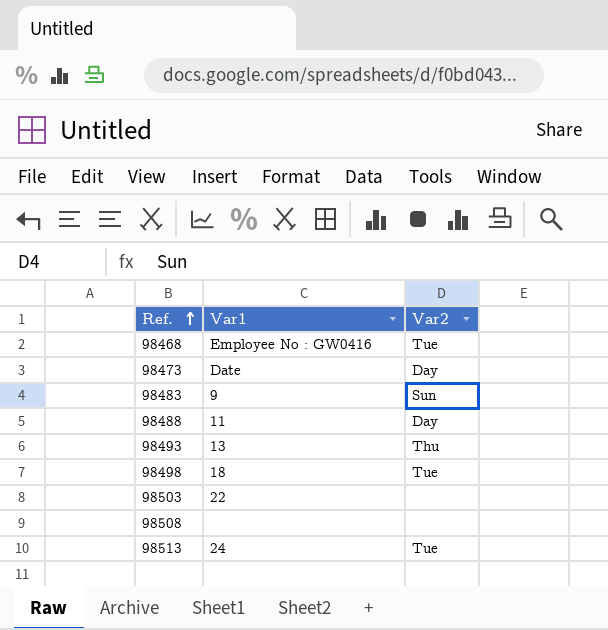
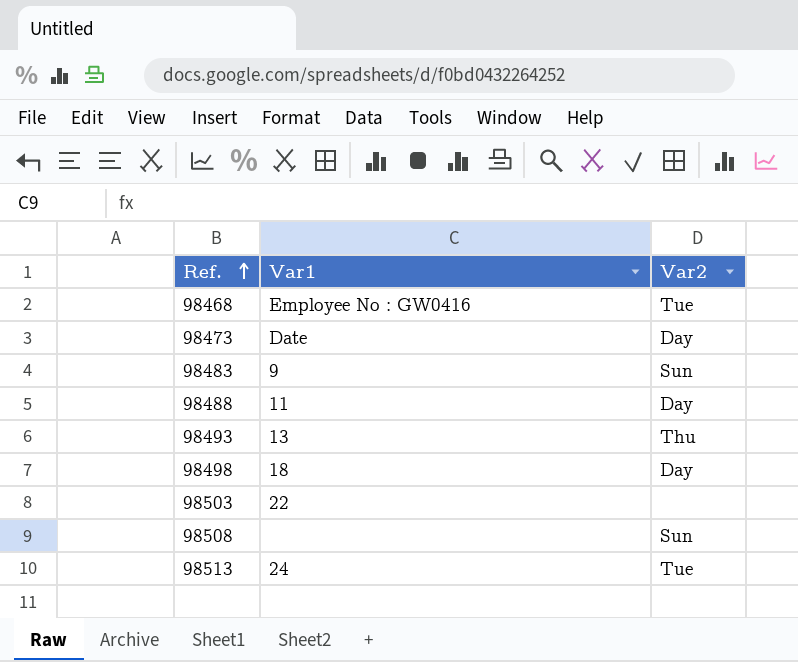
98498 | Var2: Tue -> Day
98508 | Var2: none -> Sun

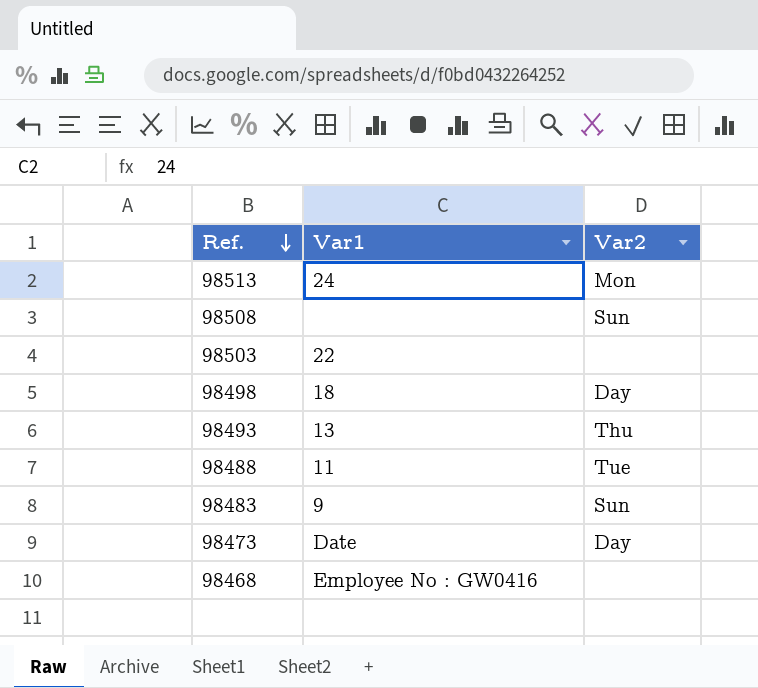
row order: Ref. ascending -> Ref. descending
98513 | Var2: Tue -> Mon
98488 | Var2: Day -> Tue
98468 | Var2: Tue -> none

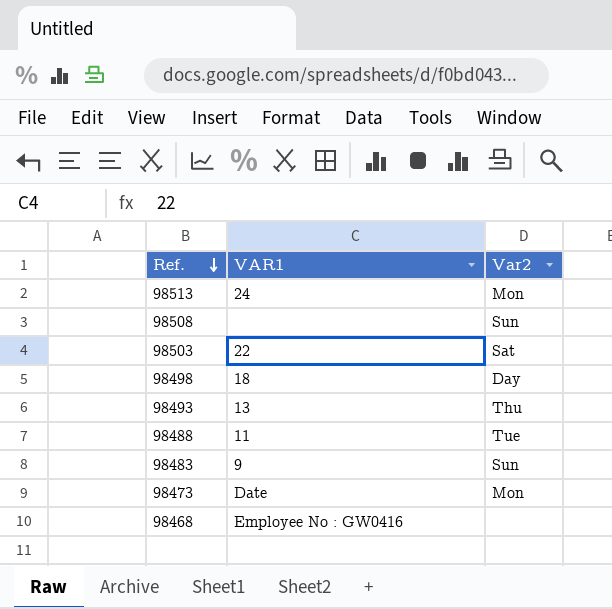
column name: Var1 -> VAR1
98503 | Var2: none -> Sat
98473 | Var2: Day -> Mon

